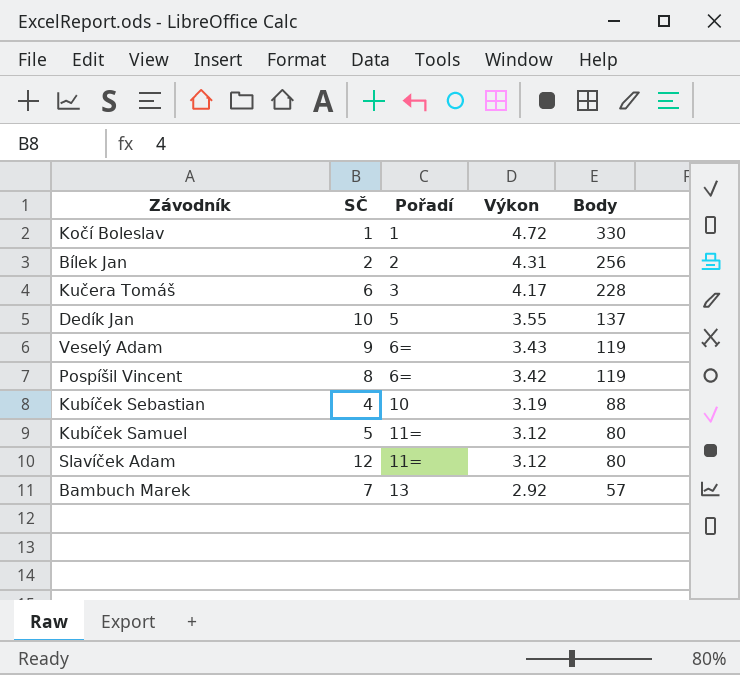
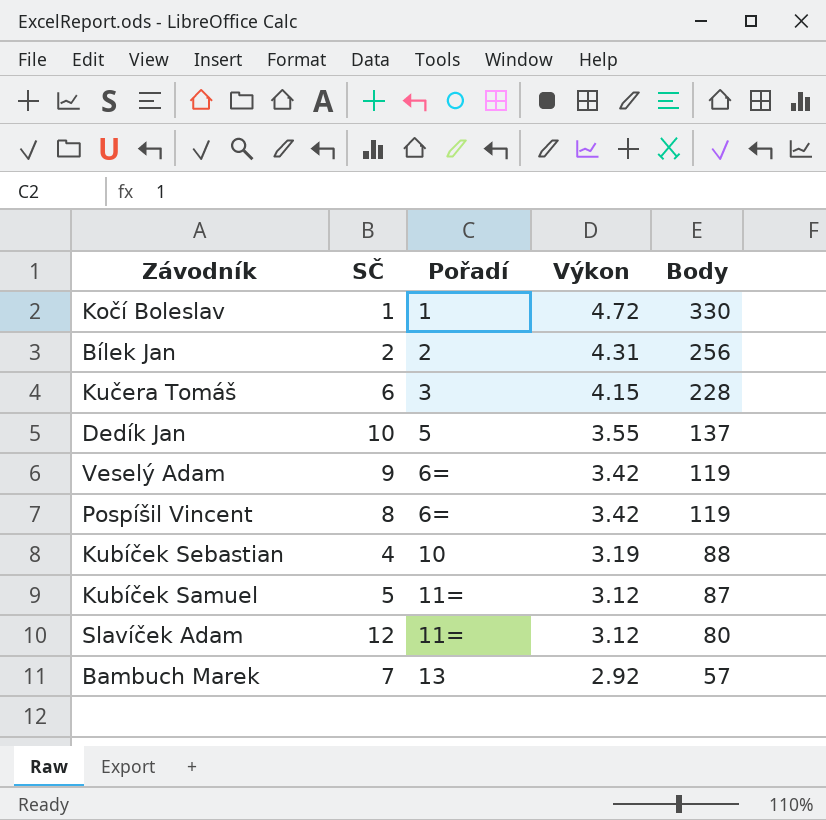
Kučera Tomáš | Výkon: 4.17 -> 4.15
Veselý Adam | Výkon: 3.43 -> 3.42
Kubíček Samuel | Body: 80 -> 87

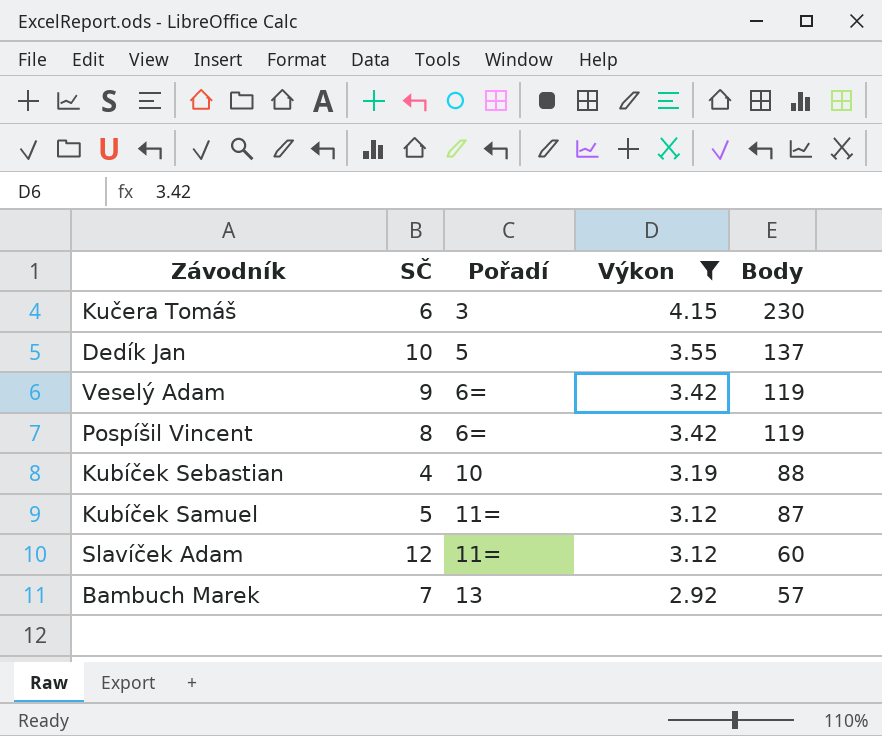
filter: none -> Výkon <= 4.15
Kučera Tomáš | Body: 228 -> 230
Slavíček Adam | Body: 80 -> 60

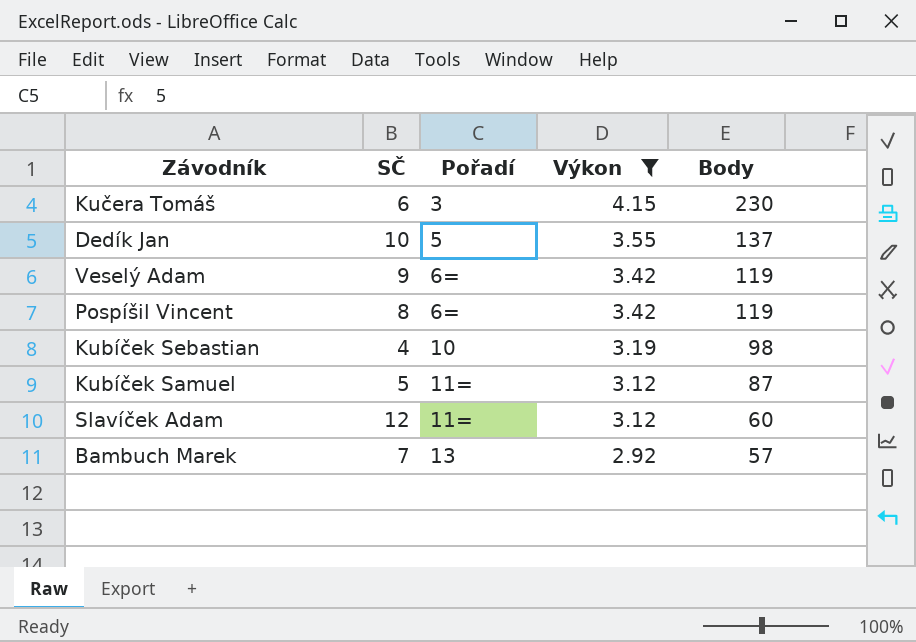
Kubíček Sebastian | Body: 88 -> 98

